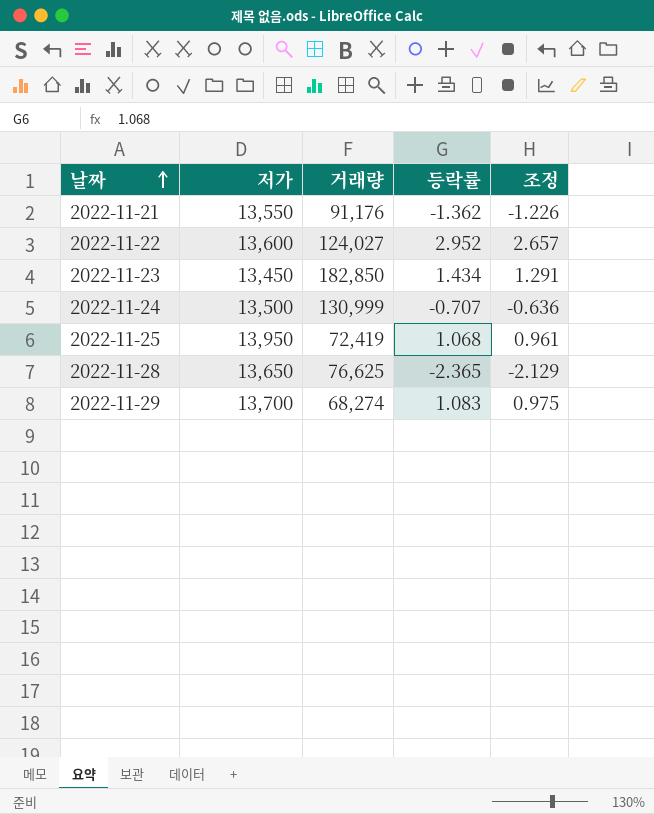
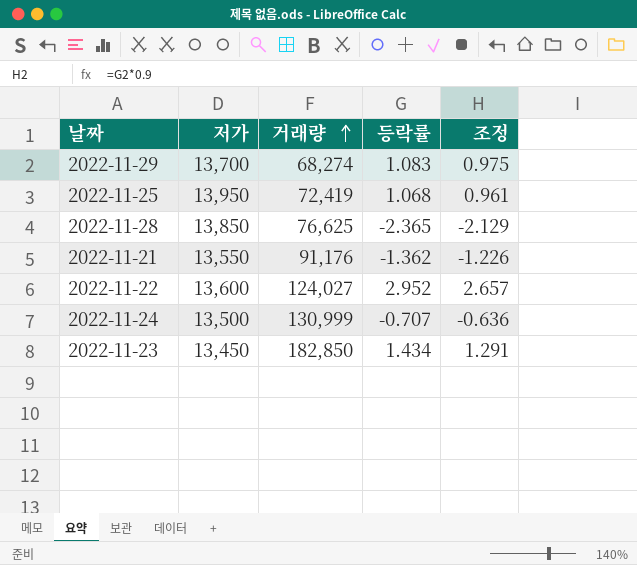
row order: 날짜 ascending -> 거래량 ascending
2022-11-28 | 저가: 13,650 -> 13,850

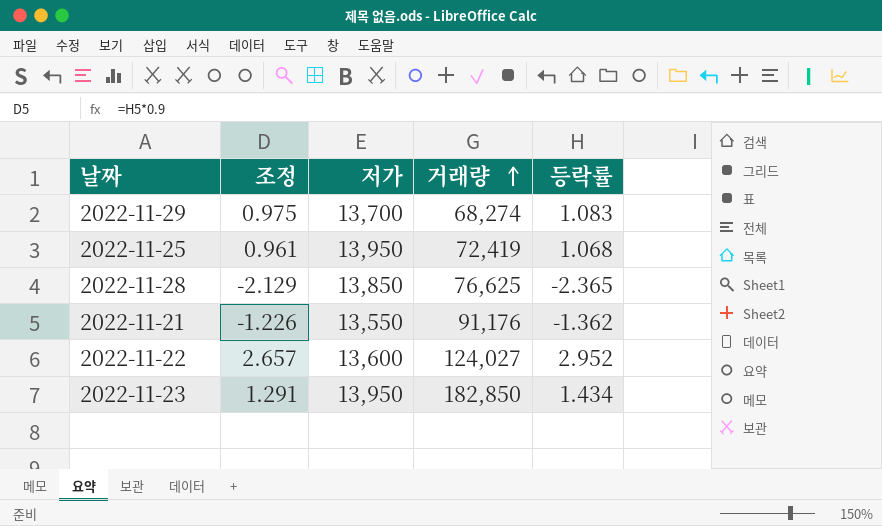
column 조정 | position: 5 -> 2
row 2022-11-24: 13,500 | 130,999 | -0.707 | -0.636 -> none
2022-11-23 | 저가: 13,450 -> 13,950

